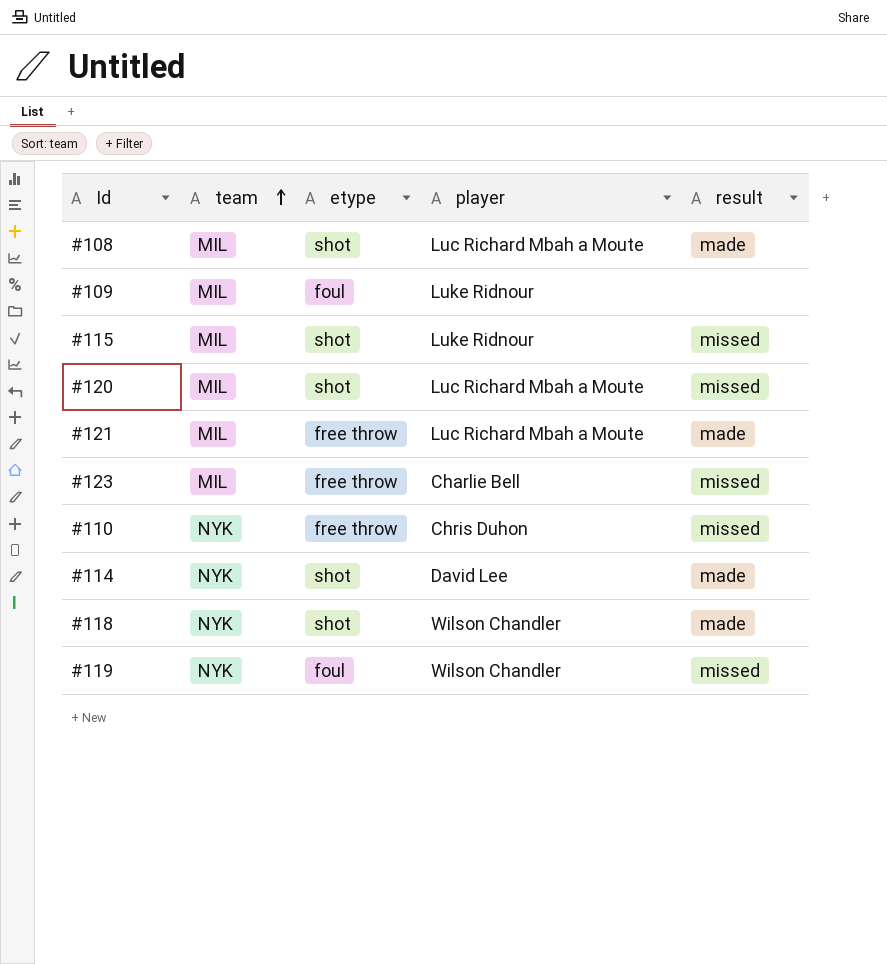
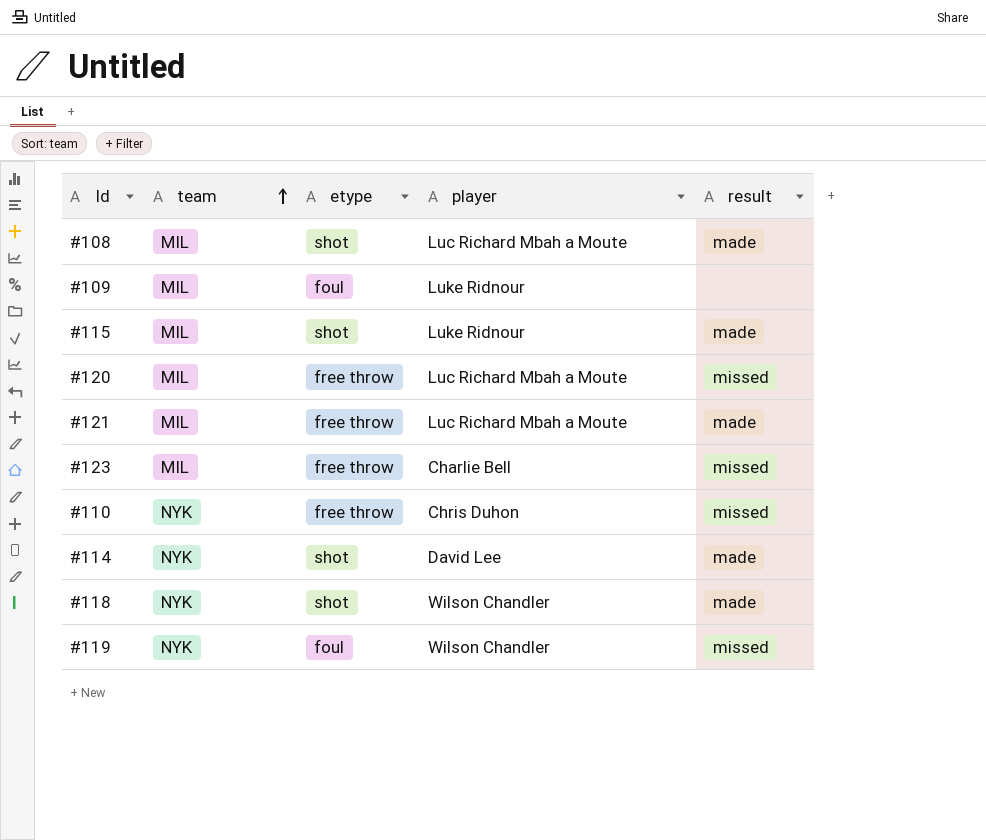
#115 | result: missed -> made
#120 | etype: shot -> free throw

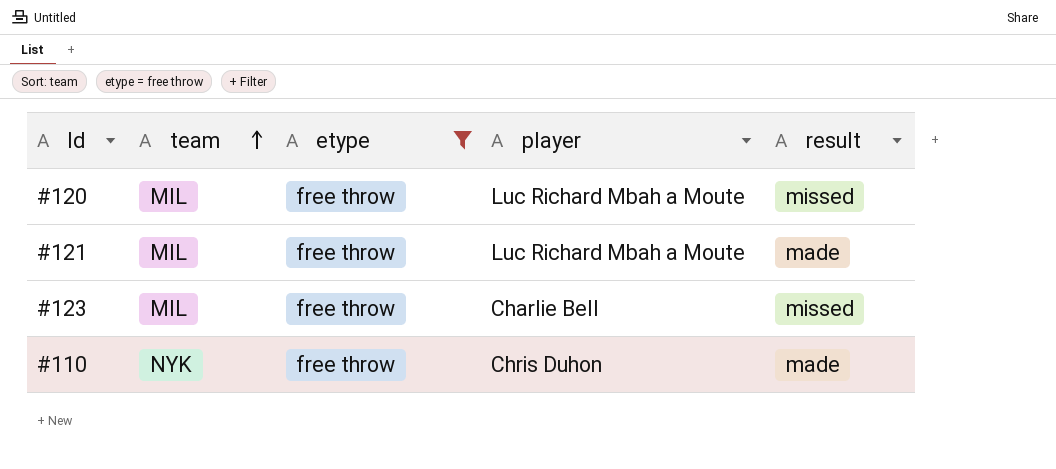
filter: none -> etype = free throw
#110 | result: missed -> made

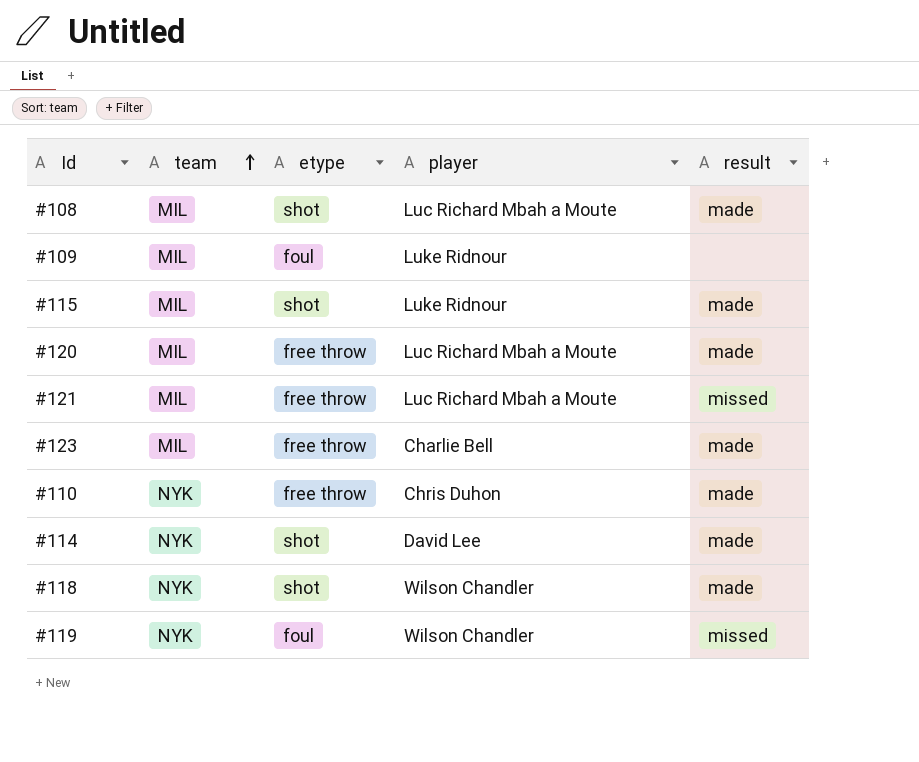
filter: etype = free throw -> none
#120 | result: missed -> made
#121 | result: made -> missed
#123 | result: missed -> made

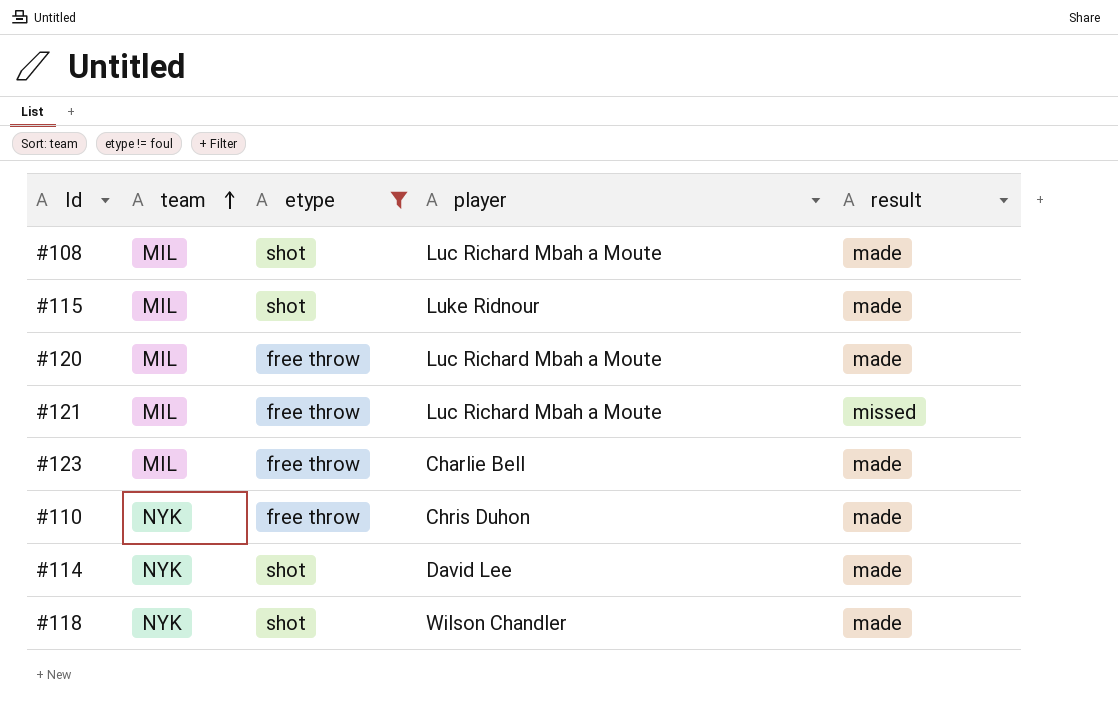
filter: none -> etype != foul

